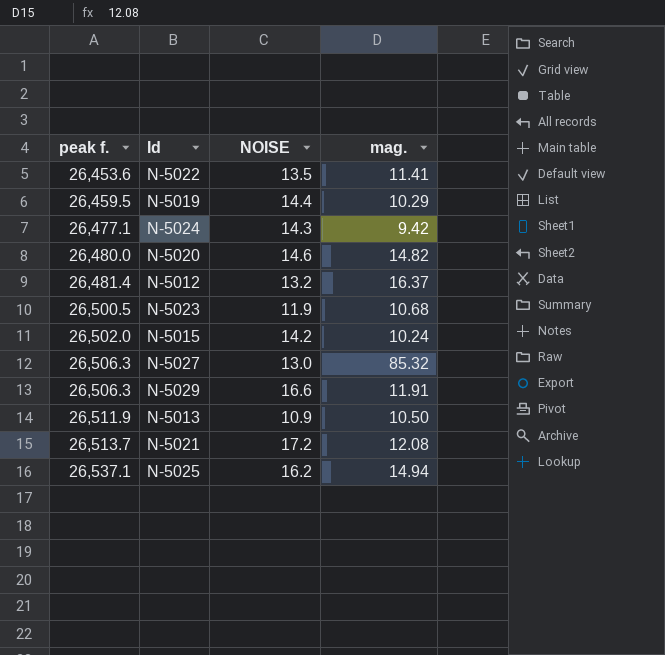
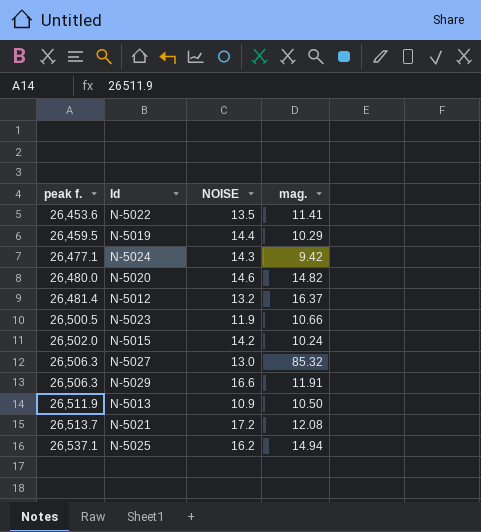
N-5023 | mag.: 10.68 -> 10.66

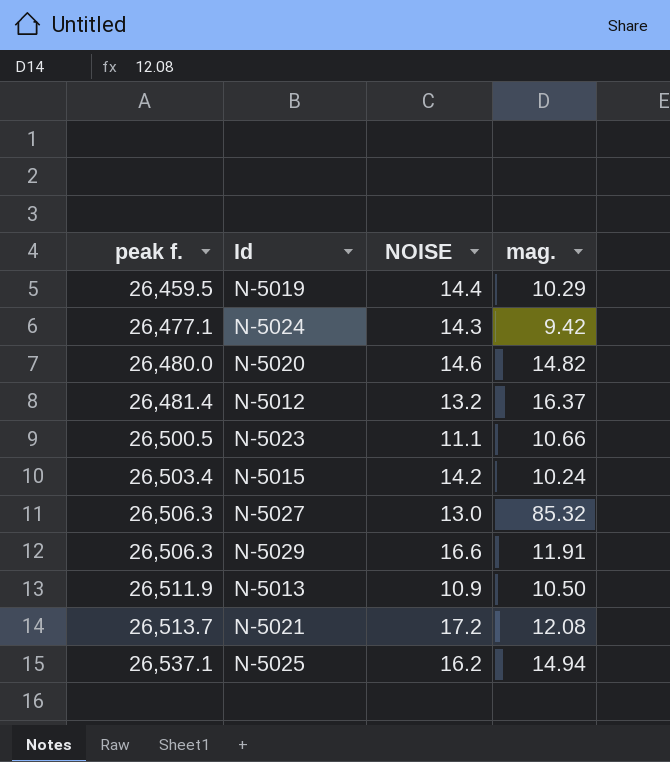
row N-5022: 26,453.6 | 13.5 | 11.41 -> none
N-5023 | NOISE: 11.9 -> 11.1
N-5015 | peak f.: 26,502.0 -> 26,503.4

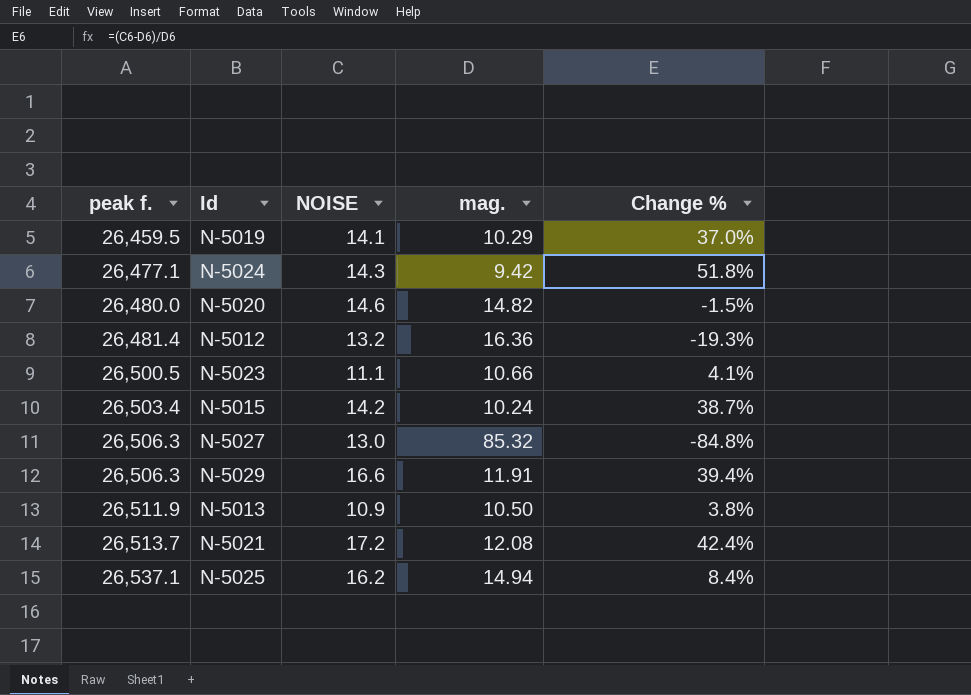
column Change % | formula: none -> ([NOISE] - [mag.]) / [mag.]
N-5019 | NOISE: 14.4 -> 14.1
N-5012 | mag.: 16.37 -> 16.36

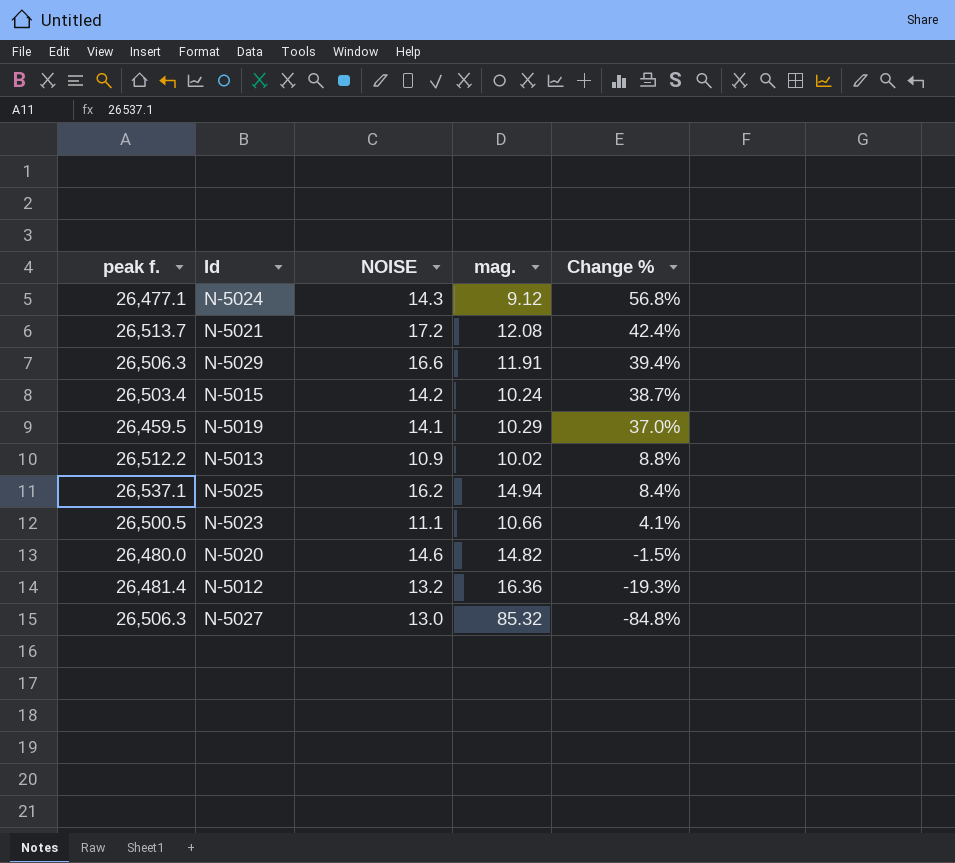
row order: peak f. ascending -> Change % descending
N-5024 | mag.: 9.42 -> 9.12
N-5024 | Change %: 51.8% -> 56.8%
N-5013 | peak f.: 26,511.9 -> 26,512.2
N-5013 | mag.: 10.50 -> 10.02
N-5013 | Change %: 3.8% -> 8.8%

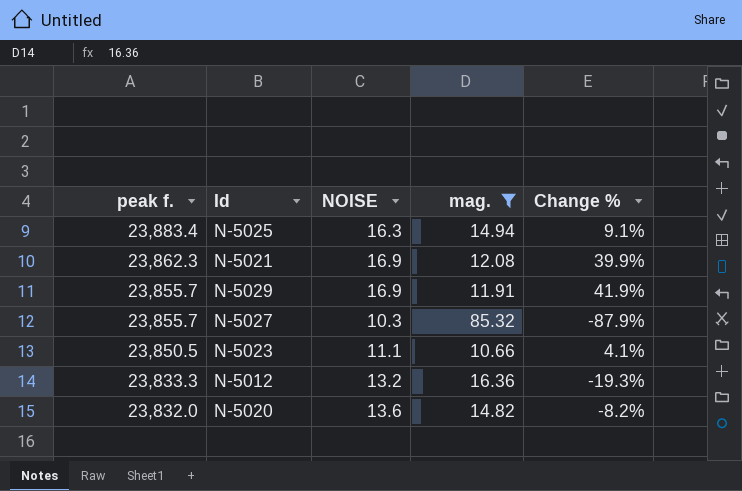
filter: none -> mag. >= 10.66
row order: Change % descending -> peak f. descending
N-5025 | peak f.: 26,537.1 -> 23,883.4
N-5025 | NOISE: 16.2 -> 16.3
N-5025 | Change %: 8.4% -> 9.1%
N-5021 | peak f.: 26,513.7 -> 23,862.3
N-5021 | NOISE: 17.2 -> 16.9
N-5021 | Change %: 42.4% -> 39.9%
N-5029 | peak f.: 26,506.3 -> 23,855.7
N-5029 | NOISE: 16.6 -> 16.9
N-5029 | Change %: 39.4% -> 41.9%
N-5027 | peak f.: 26,506.3 -> 23,855.7
N-5027 | NOISE: 13.0 -> 10.3
N-5027 | Change %: -84.8% -> -87.9%
N-5023 | peak f.: 26,500.5 -> 23,850.5
N-5012 | peak f.: 26,481.4 -> 23,833.3
N-5020 | peak f.: 26,480.0 -> 23,832.0
N-5020 | NOISE: 14.6 -> 13.6
N-5020 | Change %: -1.5% -> -8.2%

